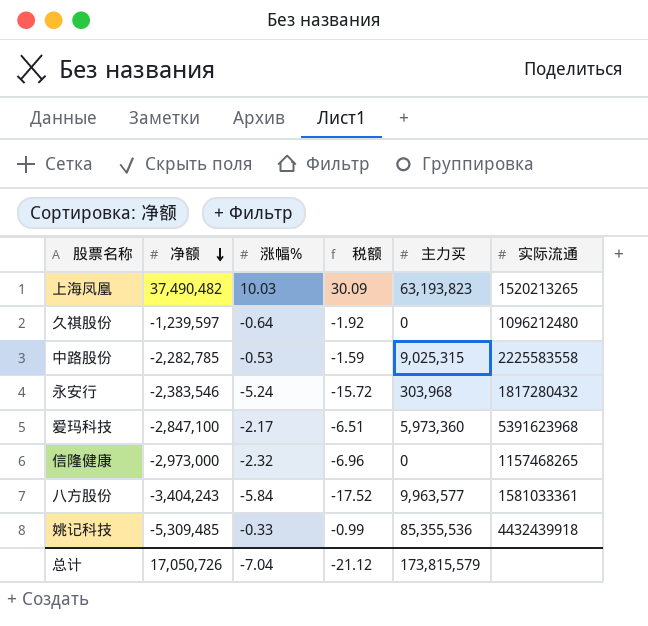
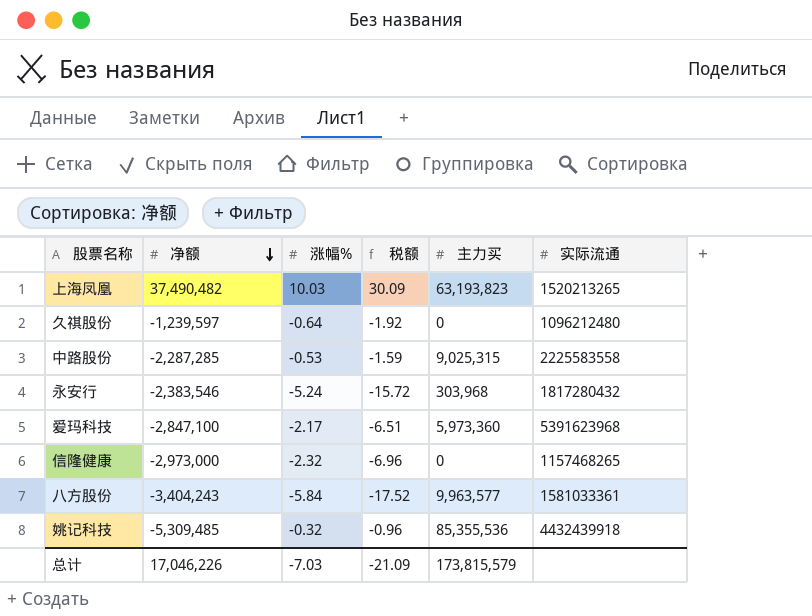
中路股份 | 净额: -2,282,785 -> -2,287,285
姚记科技 | 涨幅%: -0.33 -> -0.32
姚记科技 | 税额: -0.99 -> -0.96
总计 | 净额: 17,050,726 -> 17,046,226
总计 | 涨幅%: -7.04 -> -7.03
总计 | 税额: -21.12 -> -21.09

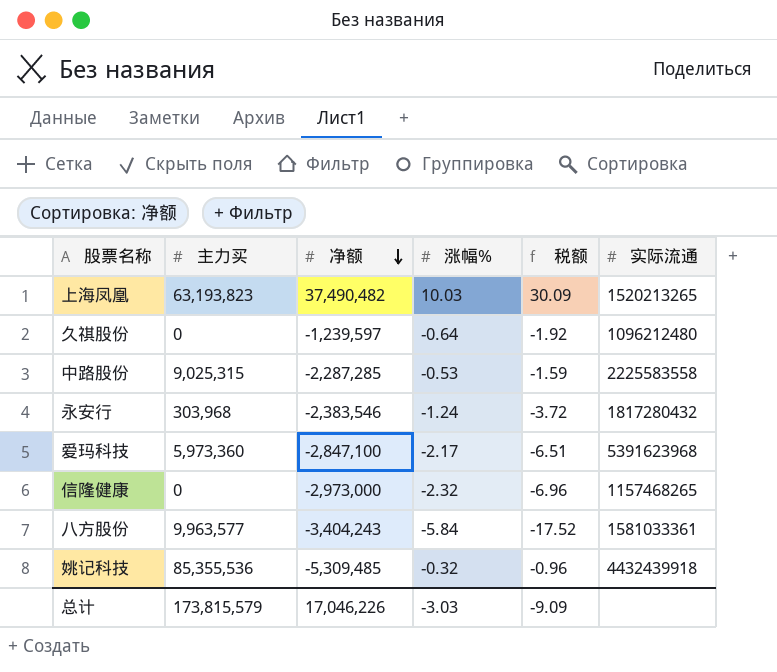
column 主力买 | position: 5 -> 2
永安行 | 涨幅%: -5.24 -> -1.24
永安行 | 税额: -15.72 -> -3.72
总计 | 涨幅%: -7.03 -> -3.03
总计 | 税额: -21.09 -> -9.09

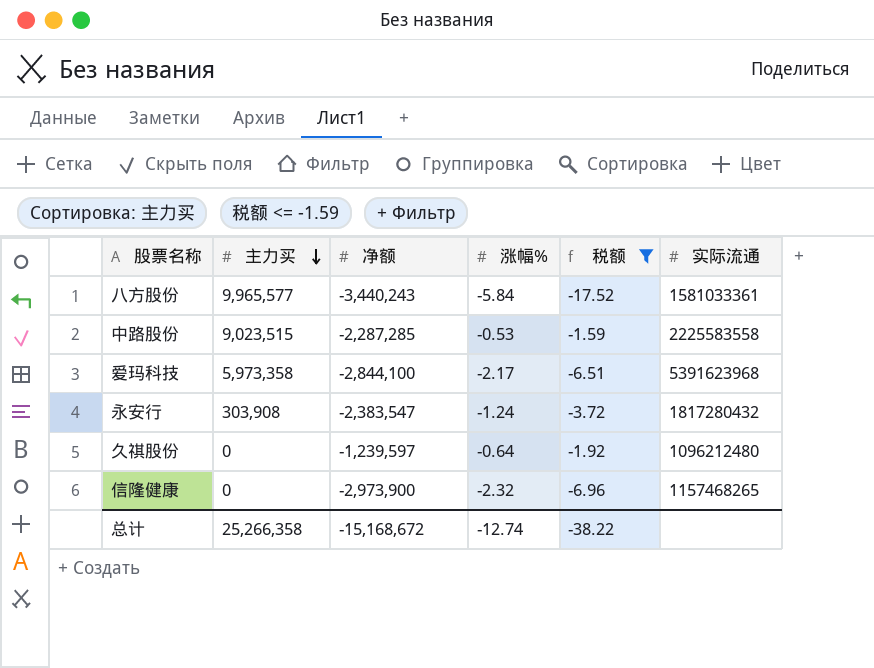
filter: none -> 税额 <= -1.59
row order: 净额 descending -> 主力买 descending
八方股份 | 主力买: 9,963,577 -> 9,965,577
八方股份 | 净额: -3,404,243 -> -3,440,243
中路股份 | 主力买: 9,025,315 -> 9,023,515
爱玛科技 | 主力买: 5,973,360 -> 5,973,358
爱玛科技 | 净额: -2,847,100 -> -2,844,100
永安行 | 主力买: 303,968 -> 303,908
永安行 | 净额: -2,383,546 -> -2,383,547
信隆健康 | 净额: -2,973,000 -> -2,973,900
总计 | 主力买: 173,815,579 -> 25,266,358
总计 | 净额: 17,046,226 -> -15,168,672
总计 | 涨幅%: -3.03 -> -12.74
总计 | 税额: -9.09 -> -38.22

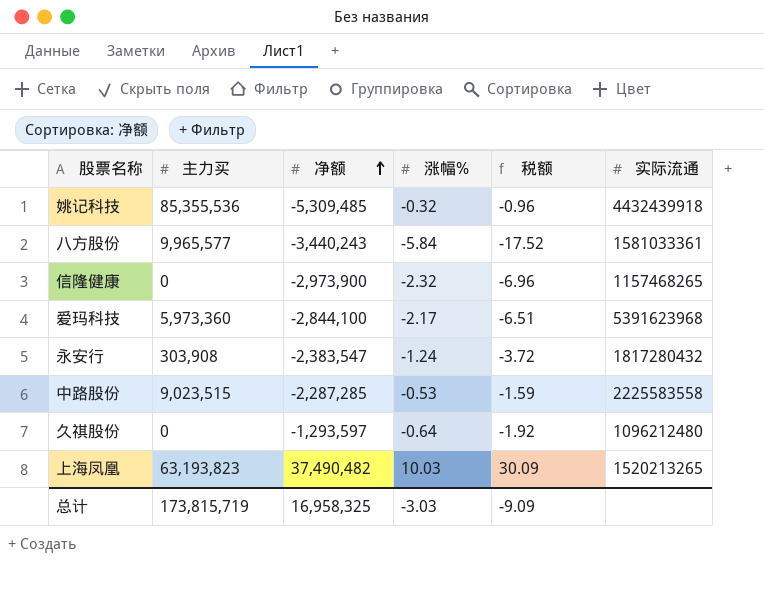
filter: 税额 <= -1.59 -> none
row order: 主力买 descending -> 净额 ascending
爱玛科技 | 主力买: 5,973,358 -> 5,973,360
久祺股份 | 净额: -1,239,597 -> -1,293,597
总计 | 主力买: 25,266,358 -> 173,815,719
总计 | 净额: -15,168,672 -> 16,958,325
总计 | 涨幅%: -12.74 -> -3.03
总计 | 税额: -38.22 -> -9.09

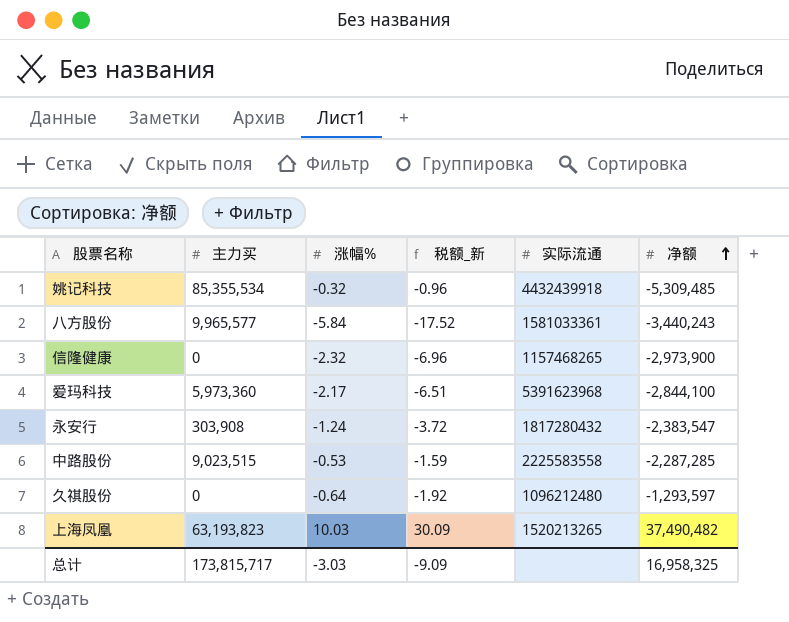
column name: 税额 -> 税额_新
column 净额 | position: 3 -> 6
姚记科技 | 主力买: 85,355,536 -> 85,355,534
总计 | 主力买: 173,815,719 -> 173,815,717

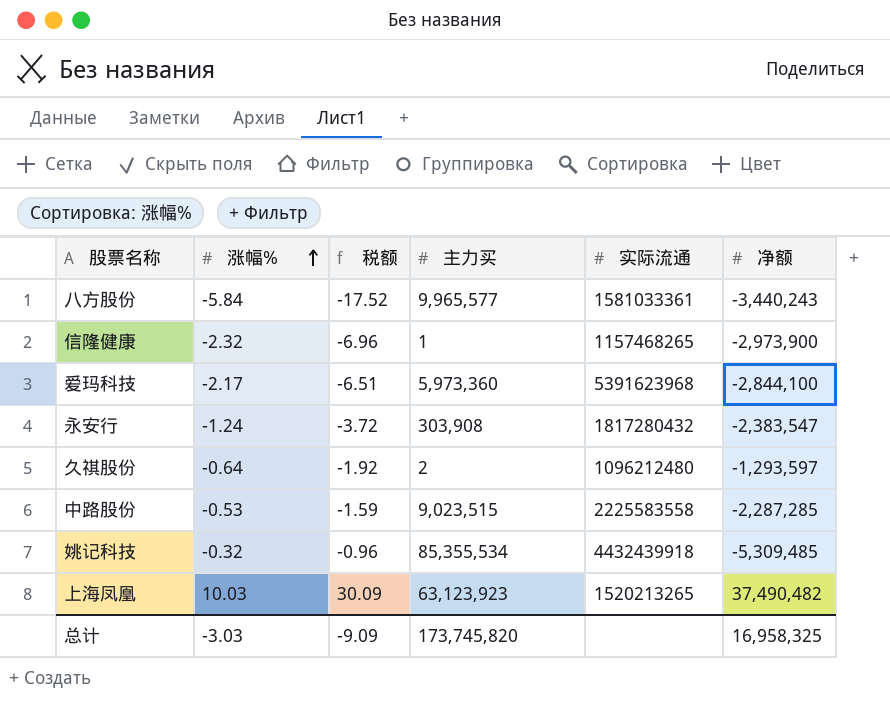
row order: 净额 ascending -> 涨幅% ascending
column name: 税额_新 -> 税额
column 主力买 | position: 2 -> 4
信隆健康 | 主力买: 0 -> 1
久祺股份 | 主力买: 0 -> 2
上海凤凰 | 主力买: 63,193,823 -> 63,123,923
总计 | 主力买: 173,815,717 -> 173,745,820

